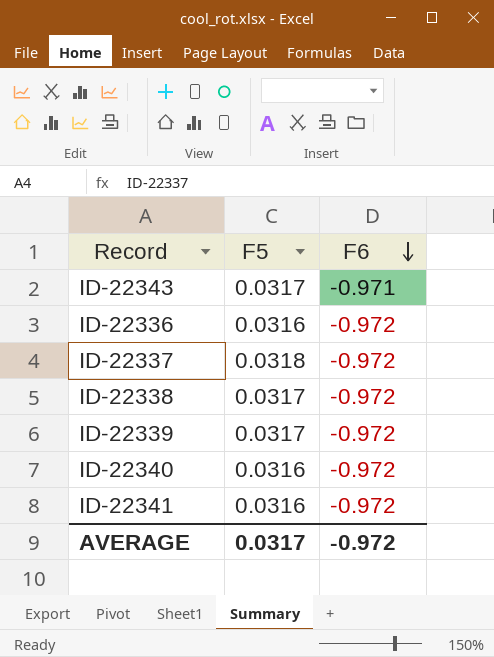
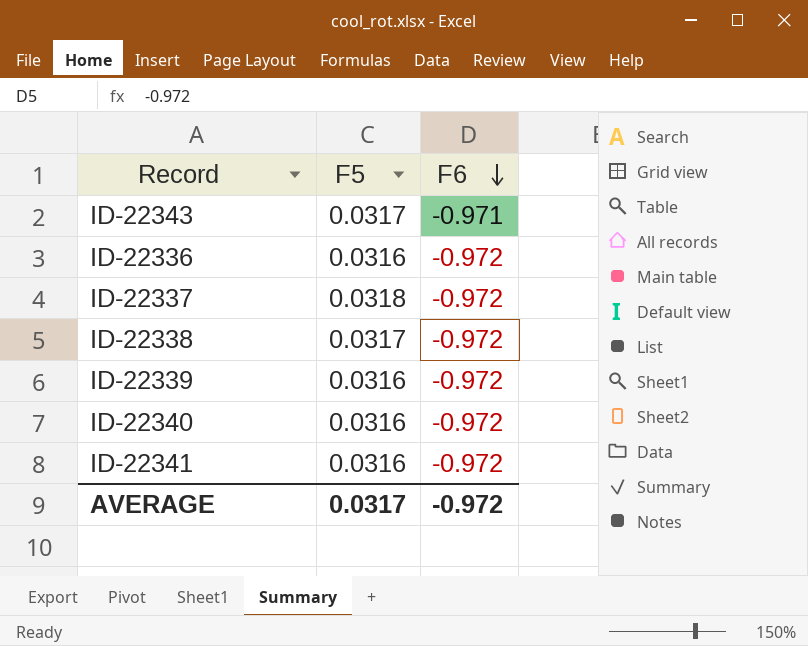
ID-22339 | F5: 0.0317 -> 0.0316

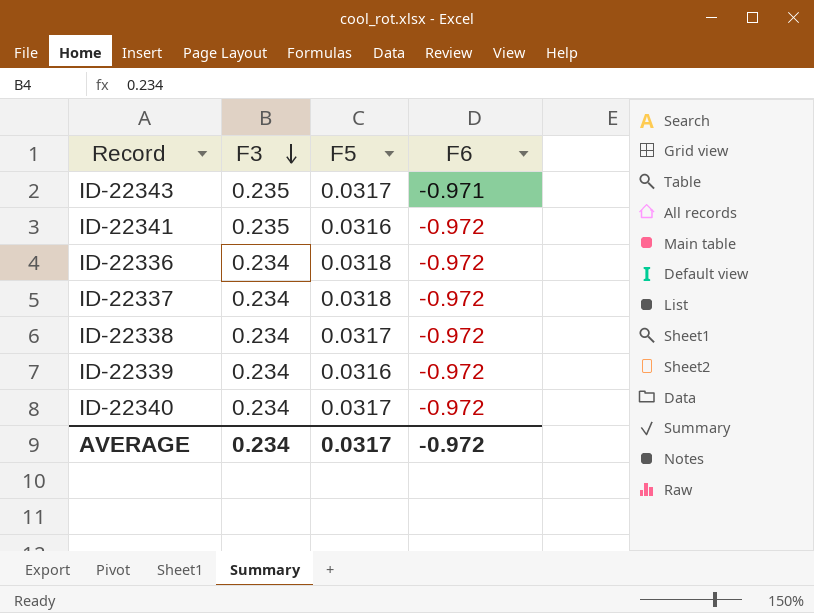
row order: F6 descending -> F3 descending
column F3 | position: none -> 2
ID-22336 | F5: 0.0316 -> 0.0318
ID-22340 | F5: 0.0316 -> 0.0317

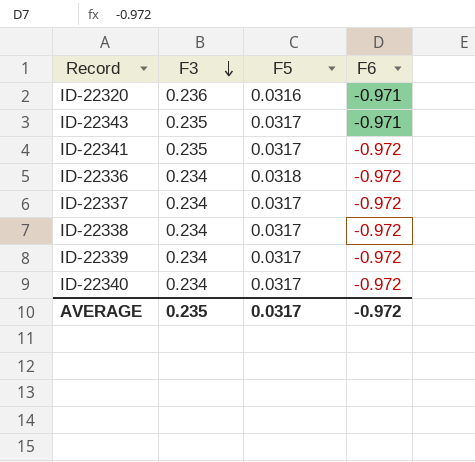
row ID-22320: none -> 0.236 | 0.0316 | -0.971
ID-22341 | F5: 0.0316 -> 0.0317
ID-22337 | F5: 0.0318 -> 0.0317
ID-22339 | F5: 0.0316 -> 0.0317
AVERAGE | F3: 0.234 -> 0.235

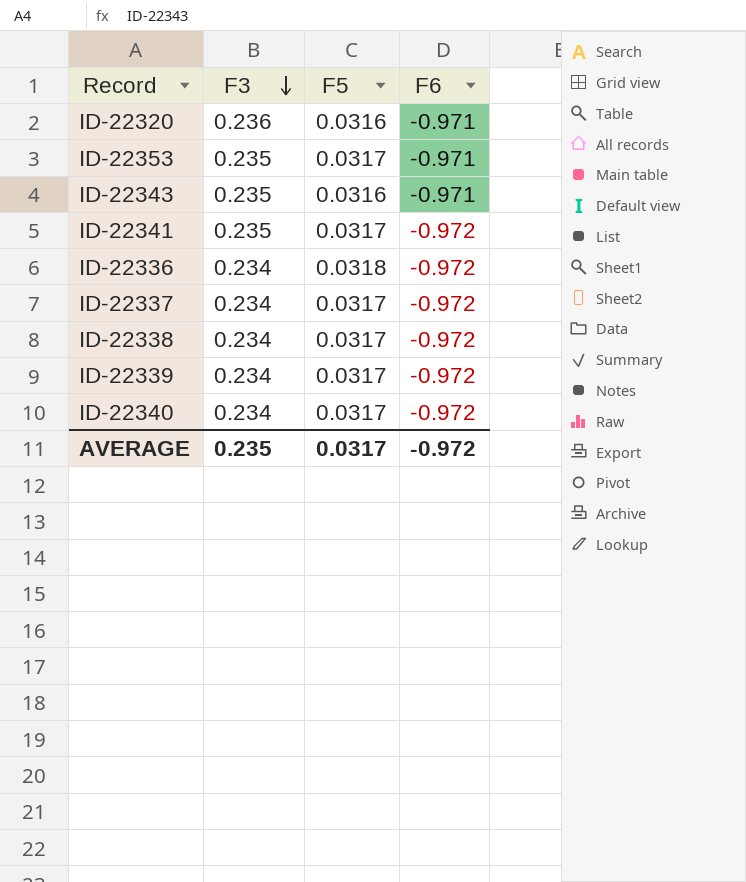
row ID-22353: none -> 0.235 | 0.0317 | -0.971
ID-22343 | F5: 0.0317 -> 0.0316

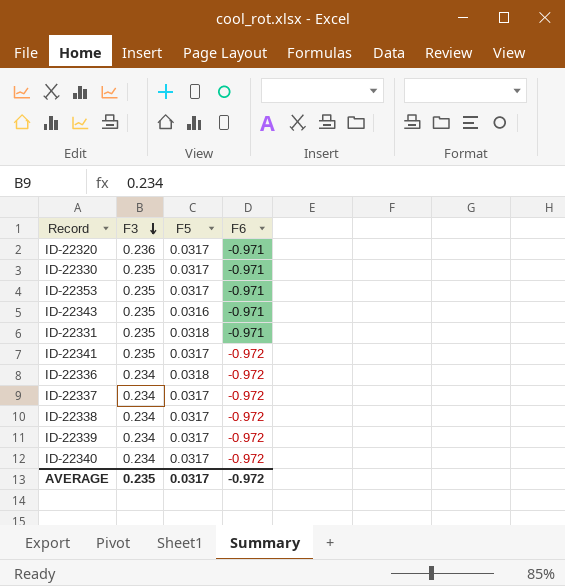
ID-22320 | F5: 0.0316 -> 0.0317
row ID-22330: none -> 0.235 | 0.0317 | -0.971
row ID-22331: none -> 0.235 | 0.0318 | -0.971

